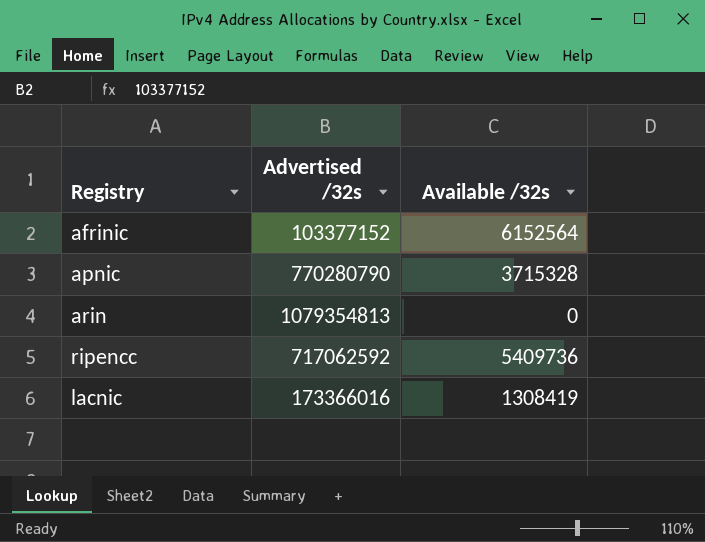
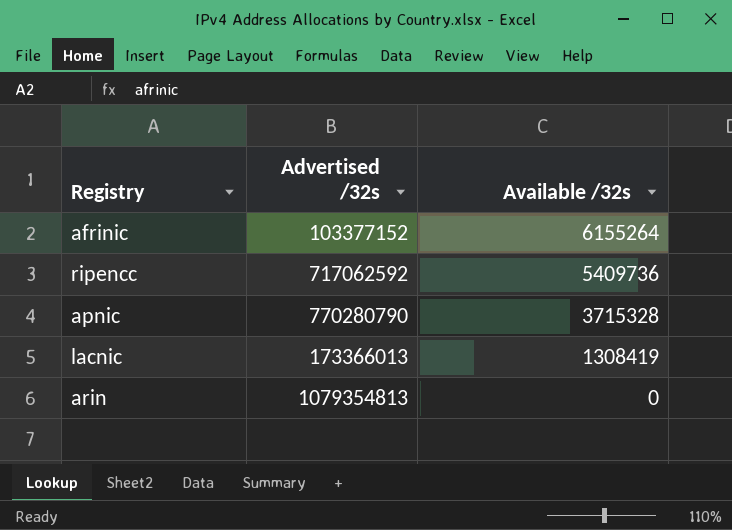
row order: none -> Available /32s descending
afrinic | Available /32s: 6152564 -> 6155264
lacnic | Advertised /32s: 173366016 -> 173366013

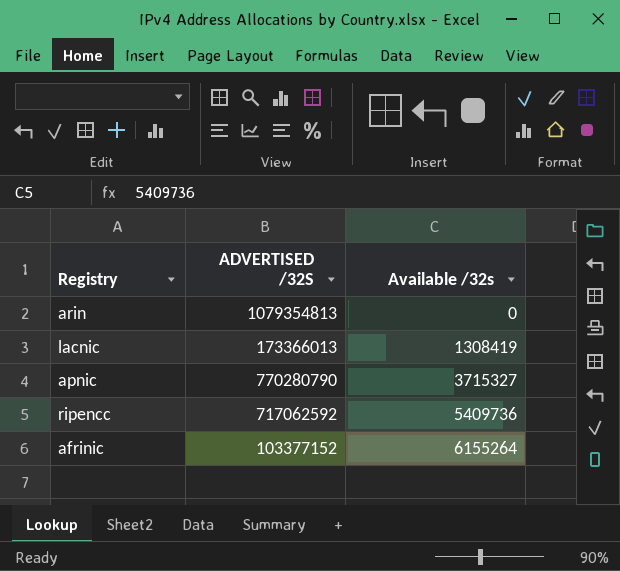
row order: Available /32s descending -> Available /32s ascending
column name: Advertised /32s -> ADVERTISED /32S
apnic | Available /32s: 3715328 -> 3715327

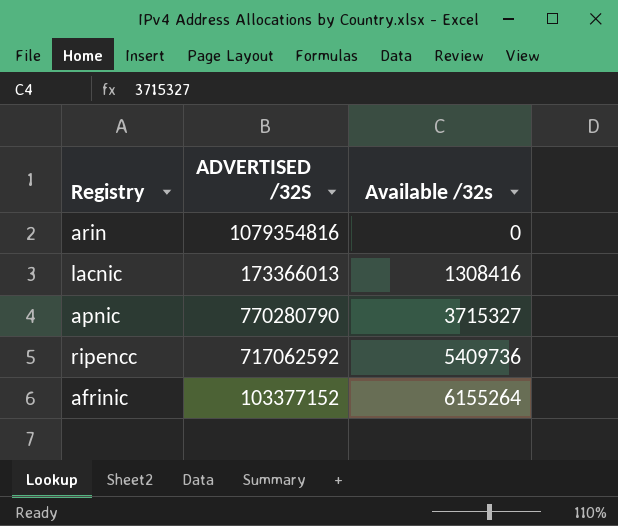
arin | ADVERTISED /32S: 1079354813 -> 1079354816
lacnic | Available /32s: 1308419 -> 1308416

